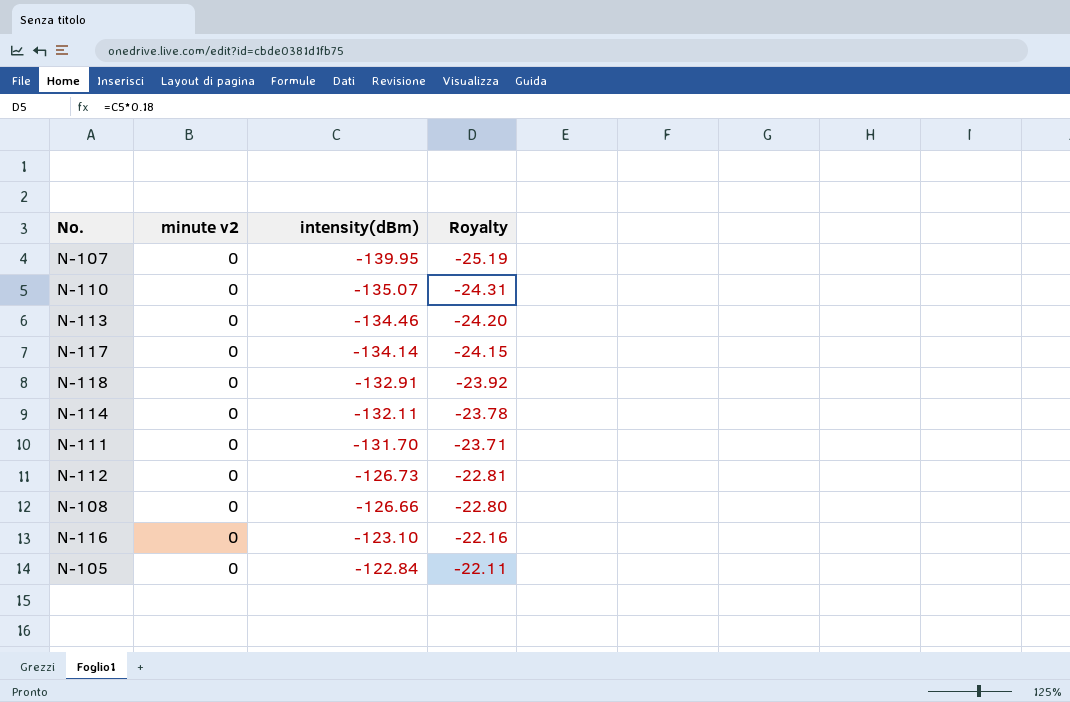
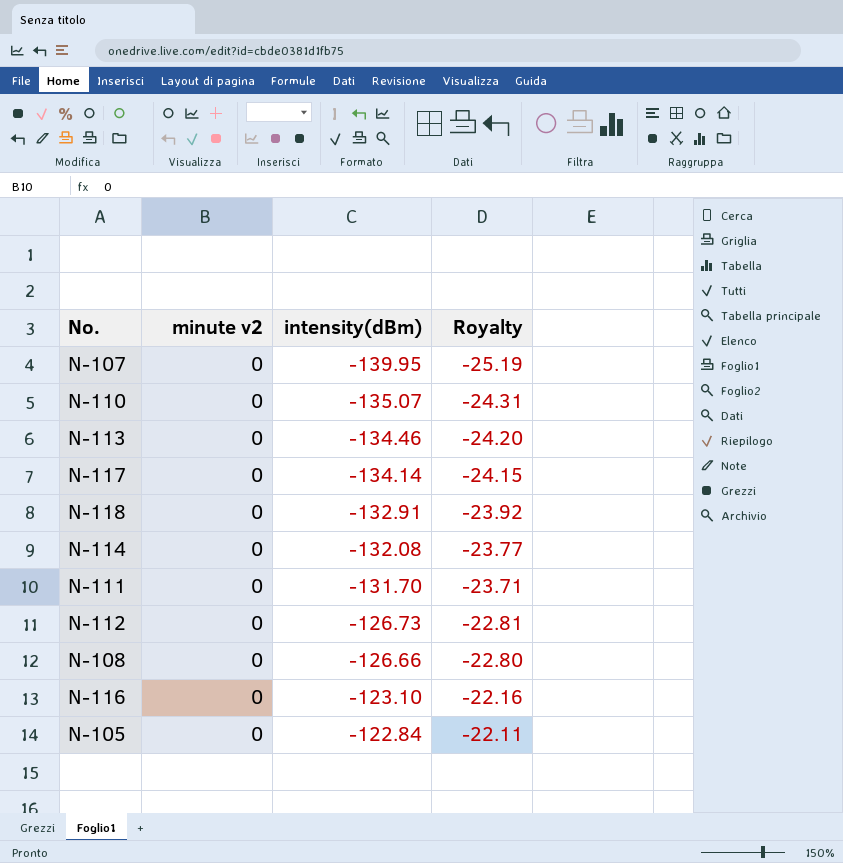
N-114 | intensity(dBm): -132.11 -> -132.08
N-114 | Royalty: -23.78 -> -23.77

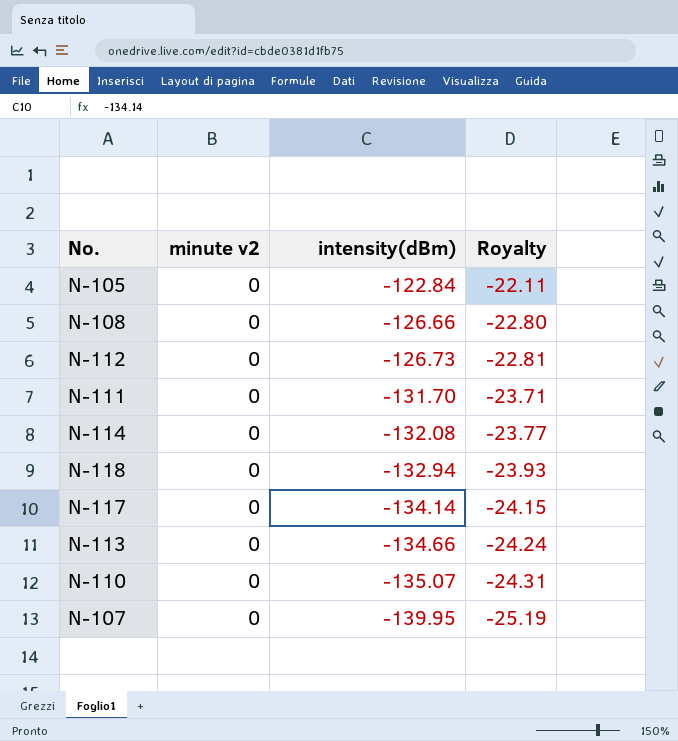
row order: intensity(dBm) ascending -> intensity(dBm) descending
row N-116: 0 | -123.10 | -22.16 -> none
N-118 | intensity(dBm): -132.91 -> -132.94
N-118 | Royalty: -23.92 -> -23.93
N-113 | intensity(dBm): -134.46 -> -134.66
N-113 | Royalty: -24.20 -> -24.24

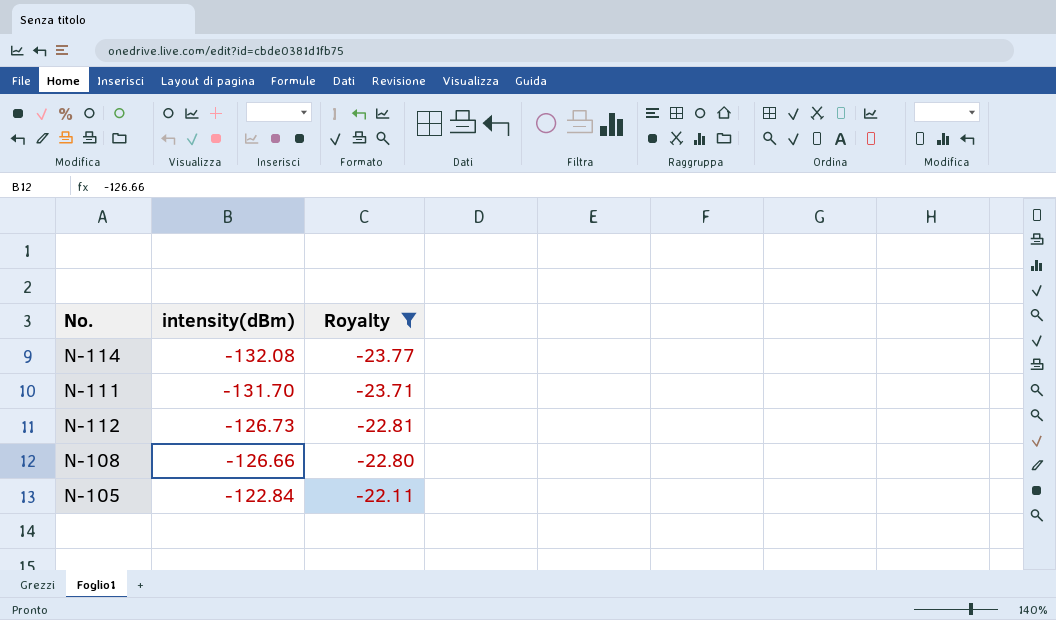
filter: none -> Royalty >= -23.77
row order: intensity(dBm) descending -> intensity(dBm) ascending
column minute v2 | position: 2 -> none

